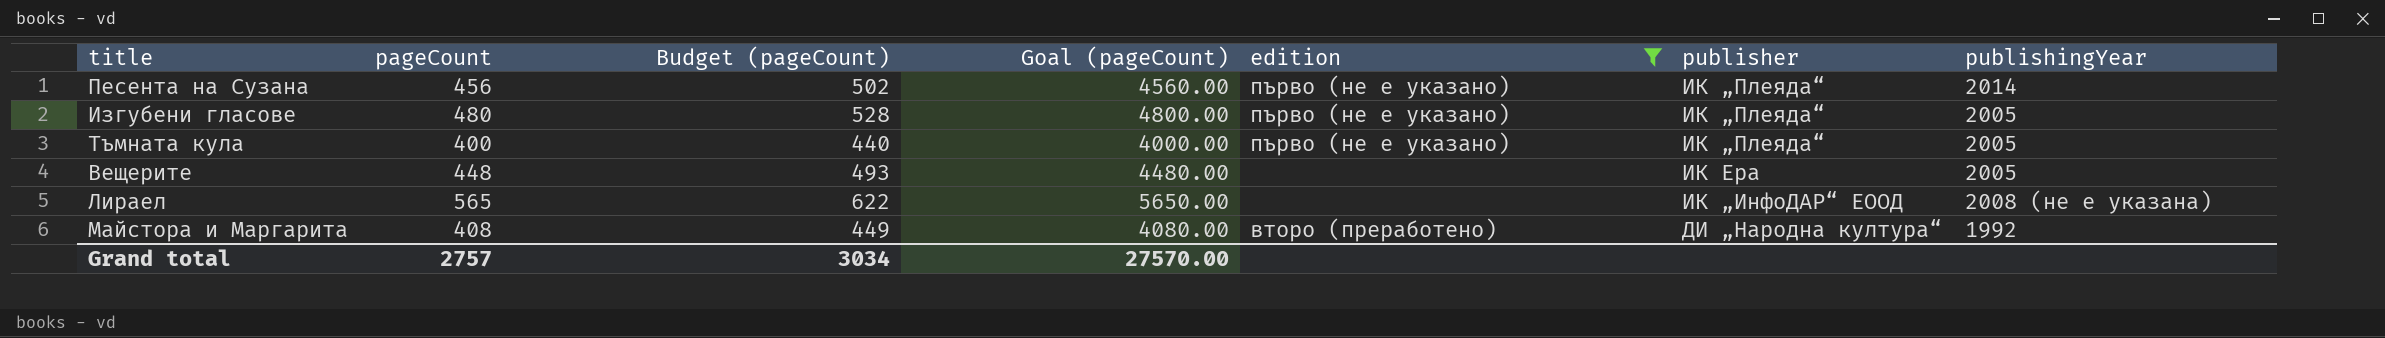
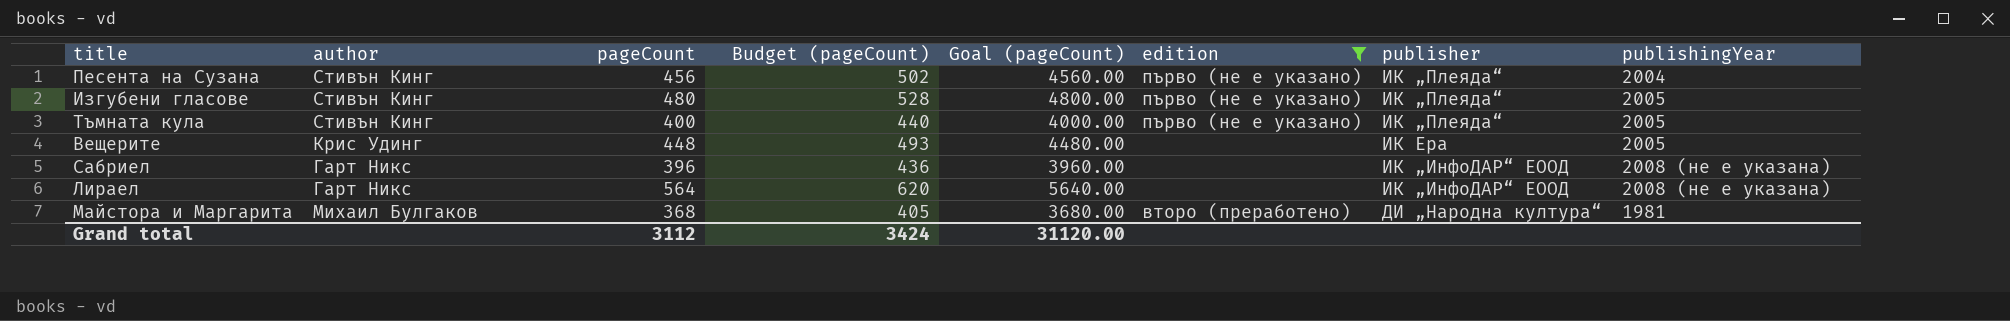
column author | position: none -> 2
Песента на Сузана | publishingYear: 2014 -> 2004
row Сабриел: none -> Гарт Никс | 396 | 436 | 3960.00 | none | ИК „ИнфоДАР“ ЕООД | 2008 (не е указана)
Лираел | pageCount: 565 -> 564
Лираел | Budget (pageCount): 622 -> 620
Лираел | Goal (pageCount): 5650.00 -> 5640.00
Майстора и Маргарита | pageCount: 408 -> 368
Майстора и Маргарита | Budget (pageCount): 449 -> 405
Майстора и Маргарита | Goal (pageCount): 4080.00 -> 3680.00
Майстора и Маргарита | publishingYear: 1992 -> 1981
Grand total | pageCount: 2757 -> 3112
Grand total | Budget (pageCount): 3034 -> 3424
Grand total | Goal (pageCount): 27570.00 -> 31120.00

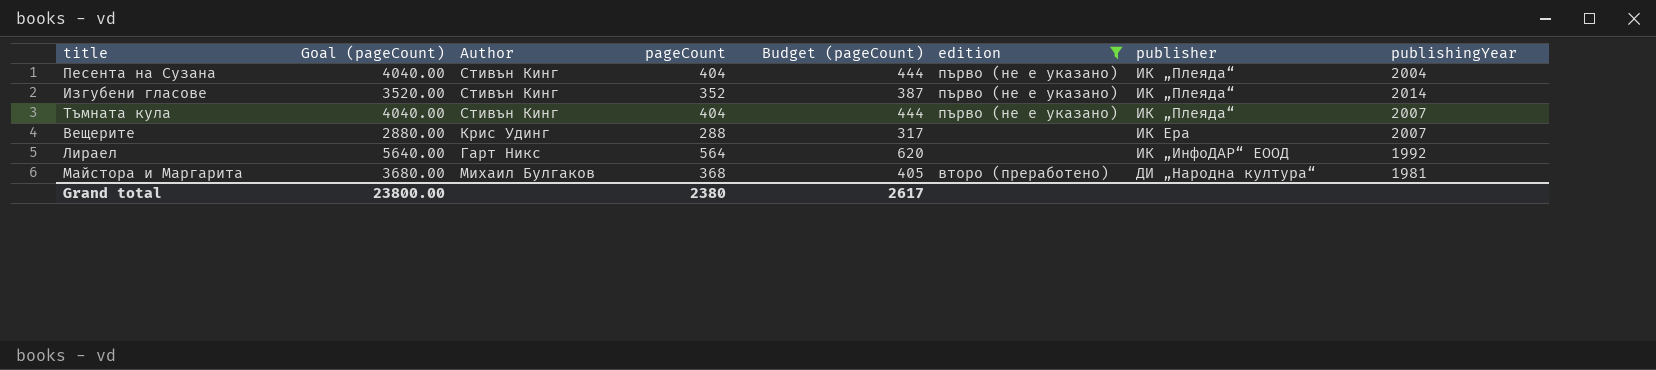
column Goal (pageCount) | position: 5 -> 2
column name: author -> Author
row Сабриел: Гарт Никс | 396 | 436 | 3960.00 | none | ИК „ИнфоДАР“ ЕООД | 2008 (не е указана) -> none
Песента на Сузана | Goal (pageCount): 4560.00 -> 4040.00
Песента на Сузана | pageCount: 456 -> 404
Песента на Сузана | Budget (pageCount): 502 -> 444
Изгубени гласове | Goal (pageCount): 4800.00 -> 3520.00
Изгубени гласове | pageCount: 480 -> 352
Изгубени гласове | Budget (pageCount): 528 -> 387
Изгубени гласове | publishingYear: 2005 -> 2014
Тъмната кула | Goal (pageCount): 4000.00 -> 4040.00
Тъмната кула | pageCount: 400 -> 404
Тъмната кула | Budget (pageCount): 440 -> 444
Тъмната кула | publishingYear: 2005 -> 2007
Вещерите | Goal (pageCount): 4480.00 -> 2880.00
Вещерите | pageCount: 448 -> 288
Вещерите | Budget (pageCount): 493 -> 317
Вещерите | publishingYear: 2005 -> 2007
Лираел | publishingYear: 2008 (не е указана) -> 1992
Grand total | Goal (pageCount): 31120.00 -> 23800.00
Grand total | pageCount: 3112 -> 2380
Grand total | Budget (pageCount): 3424 -> 2617

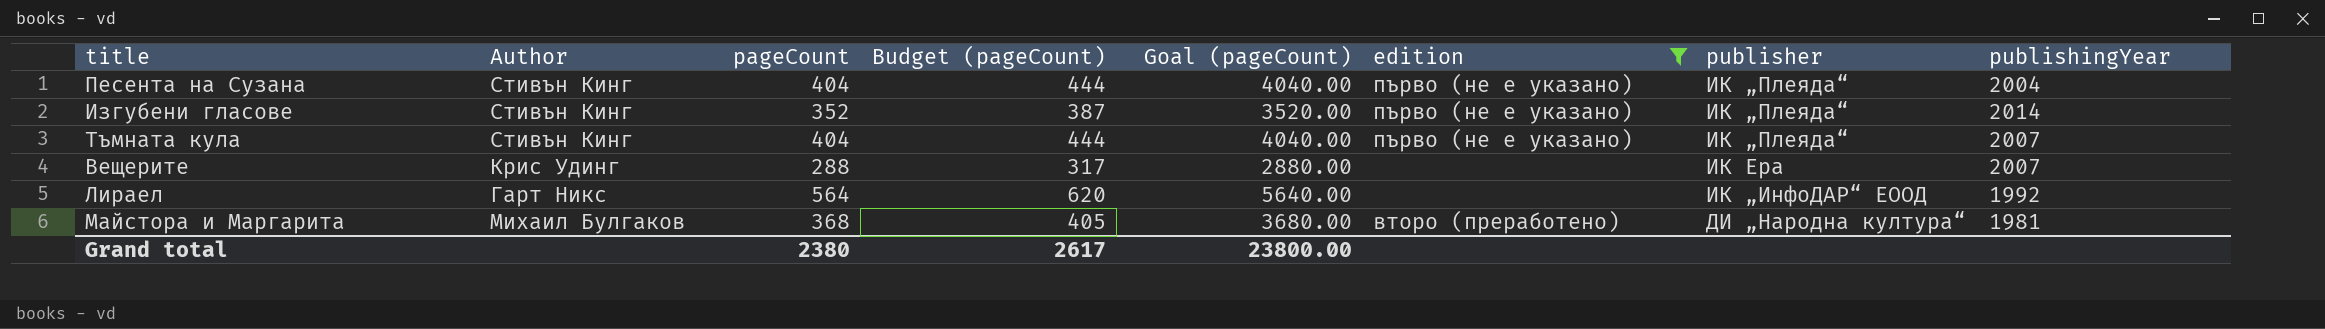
column Goal (pageCount) | position: 2 -> 5

